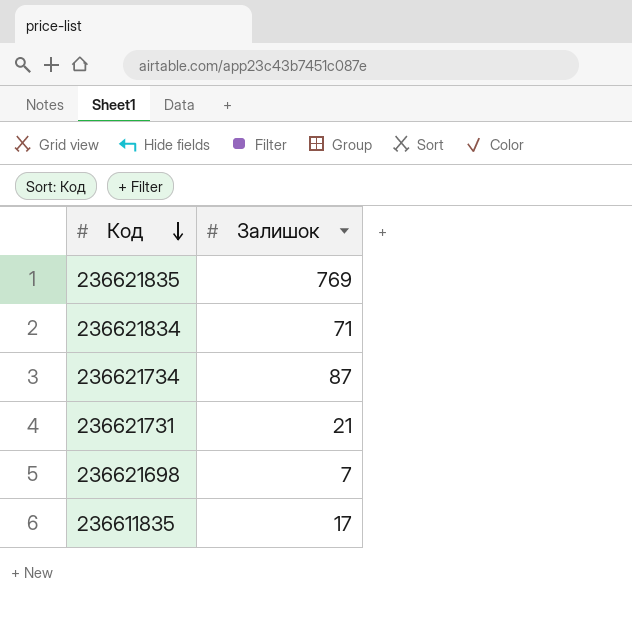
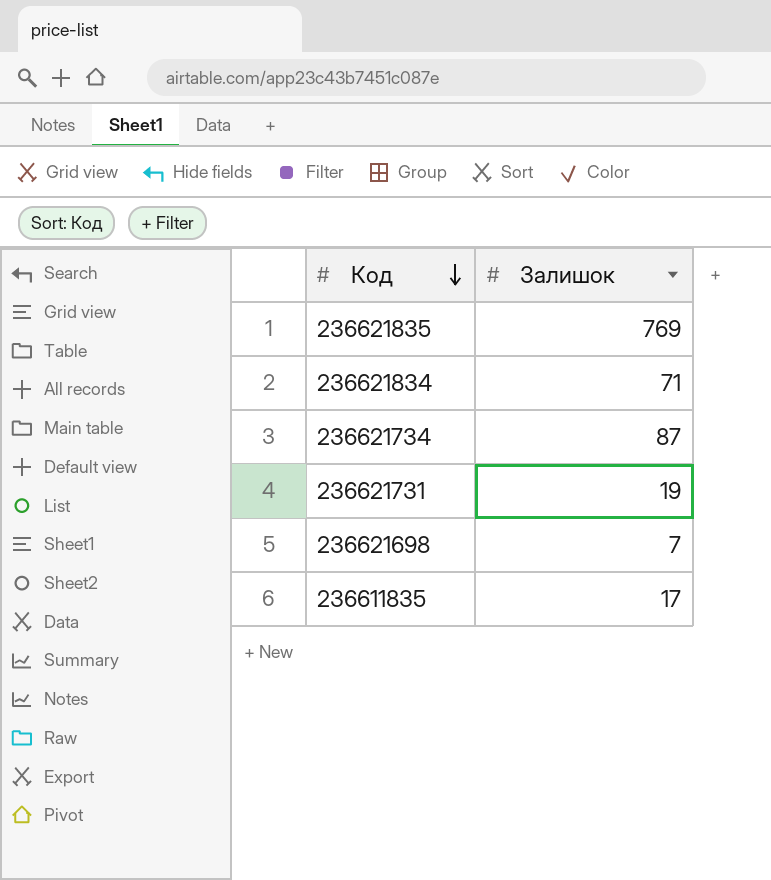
236621731 | Залишок: 21 -> 19

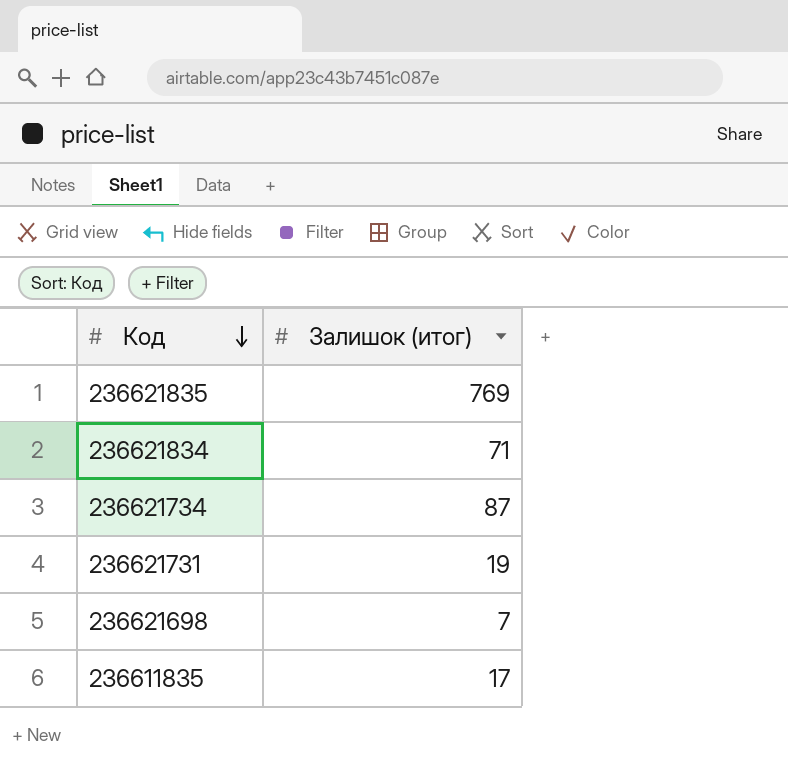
column name: Залишок -> Залишок (итог)

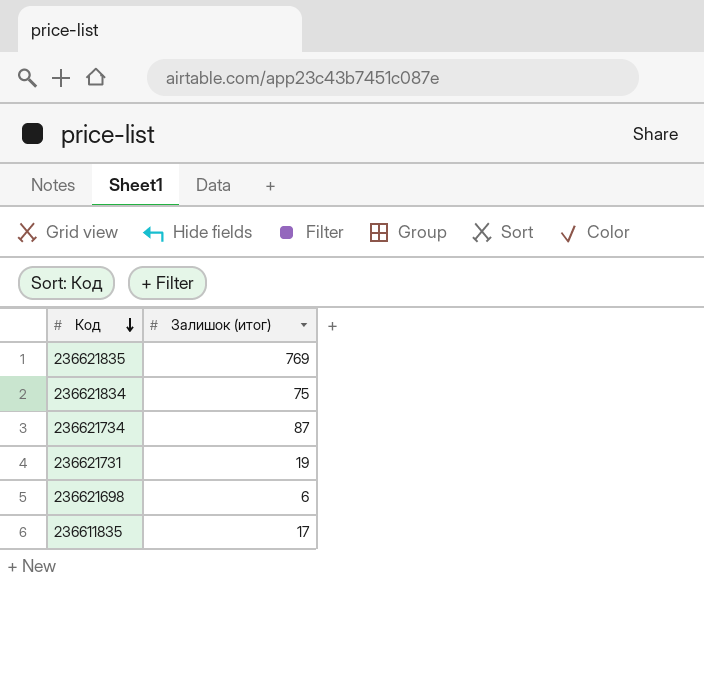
236621834 | Залишок (итог): 71 -> 75
236621698 | Залишок (итог): 7 -> 6

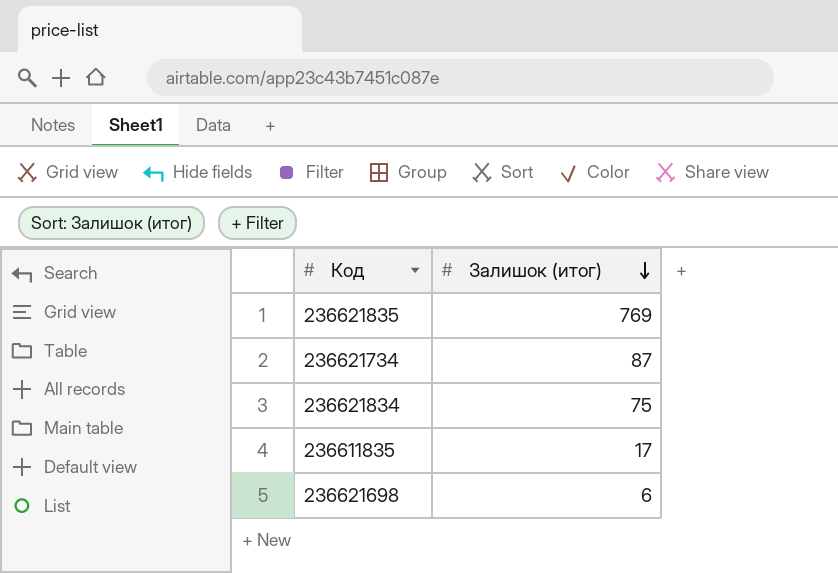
row order: Код descending -> Залишок (итог) descending
row 236621731: 19 -> none

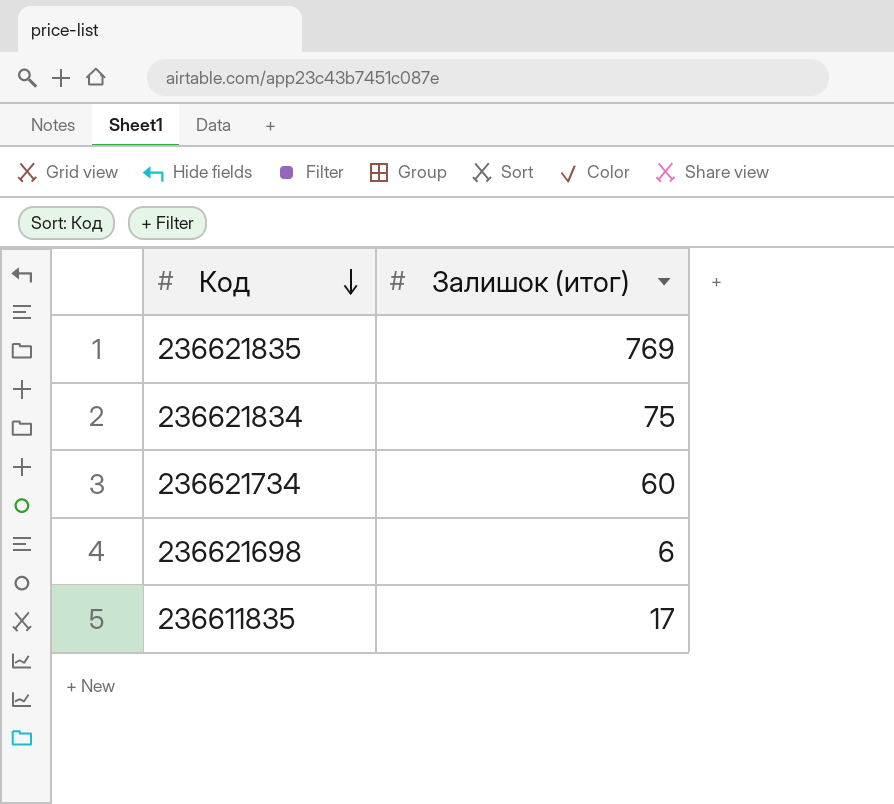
row order: Залишок (итог) descending -> Код descending
236621734 | Залишок (итог): 87 -> 60

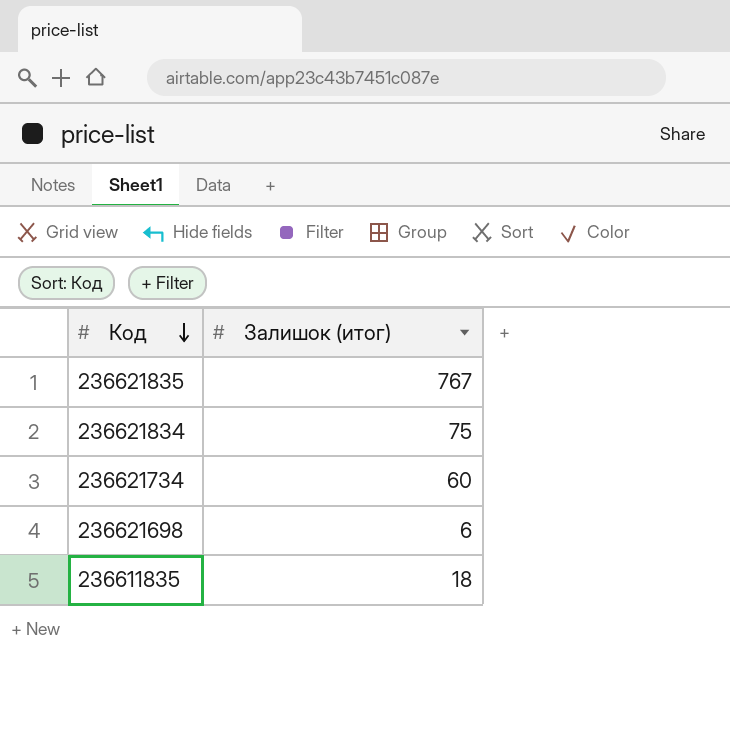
236621835 | Залишок (итог): 769 -> 767
236611835 | Залишок (итог): 17 -> 18

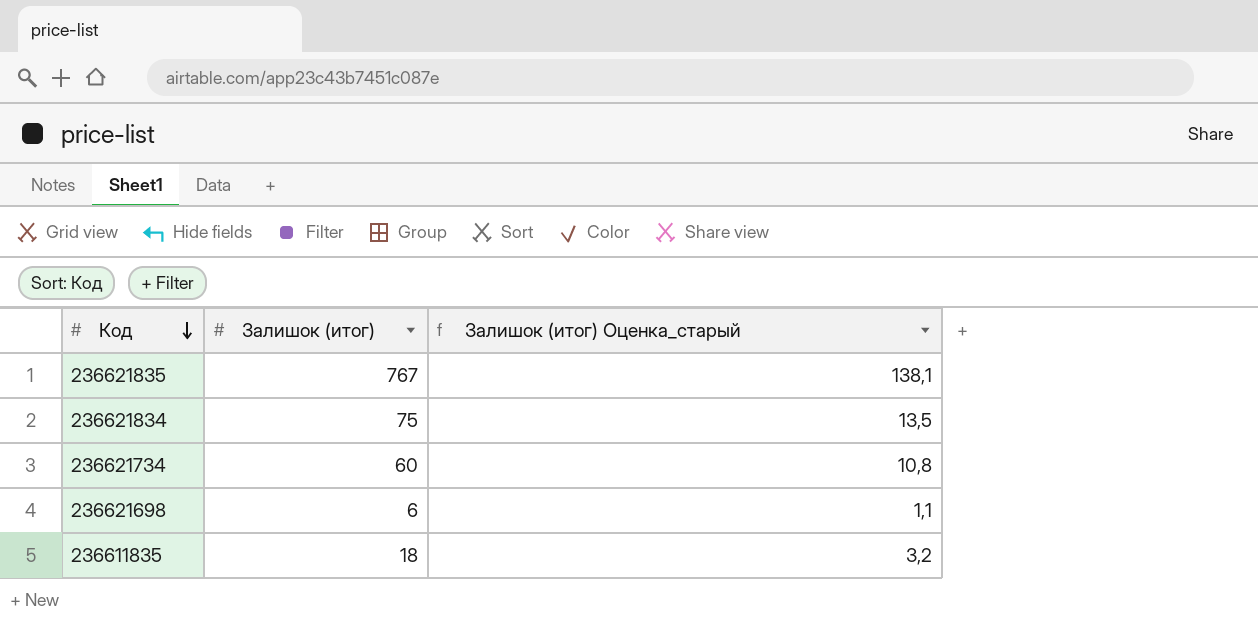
column Залишок (итог) Оценка_старый | formula: none -> [Залишок (итог)] * 0,18

